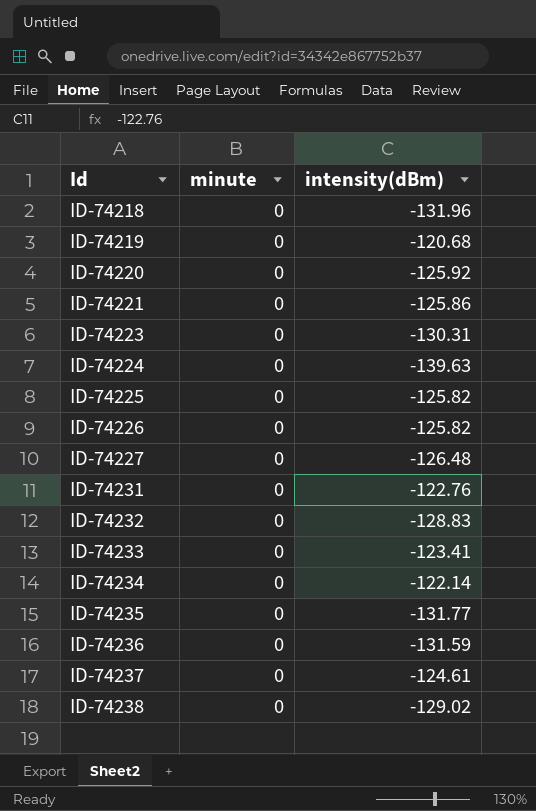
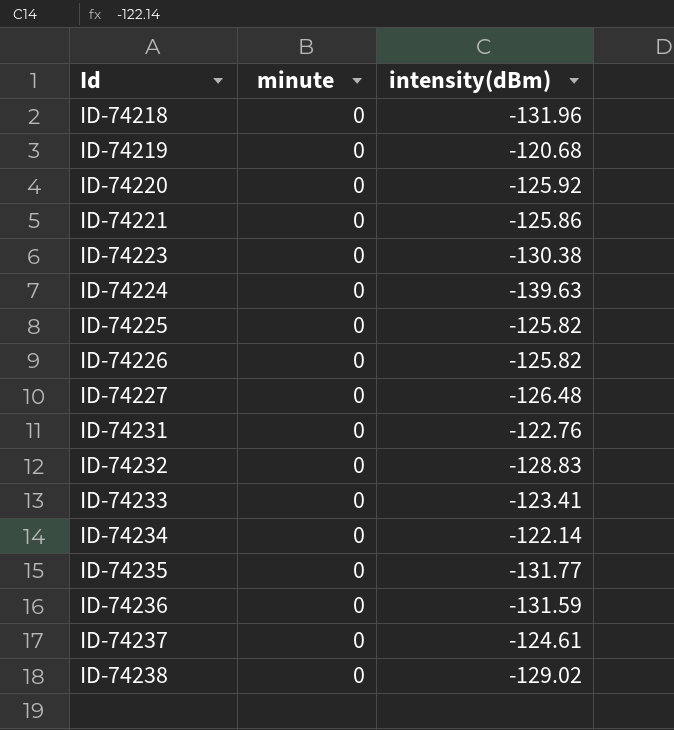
ID-74223 | intensity(dBm): -130.31 -> -130.38

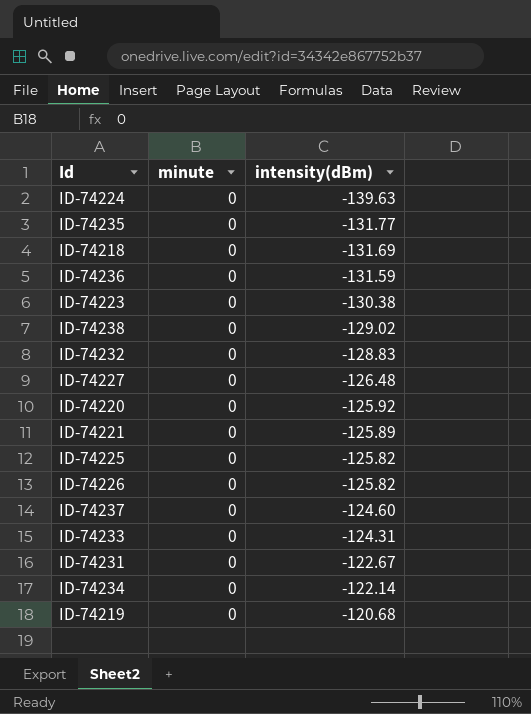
row order: Id ascending -> intensity(dBm) ascending
ID-74218 | intensity(dBm): -131.96 -> -131.69
ID-74221 | intensity(dBm): -125.86 -> -125.89
ID-74237 | intensity(dBm): -124.61 -> -124.60
ID-74233 | intensity(dBm): -123.41 -> -124.31
ID-74231 | intensity(dBm): -122.76 -> -122.67

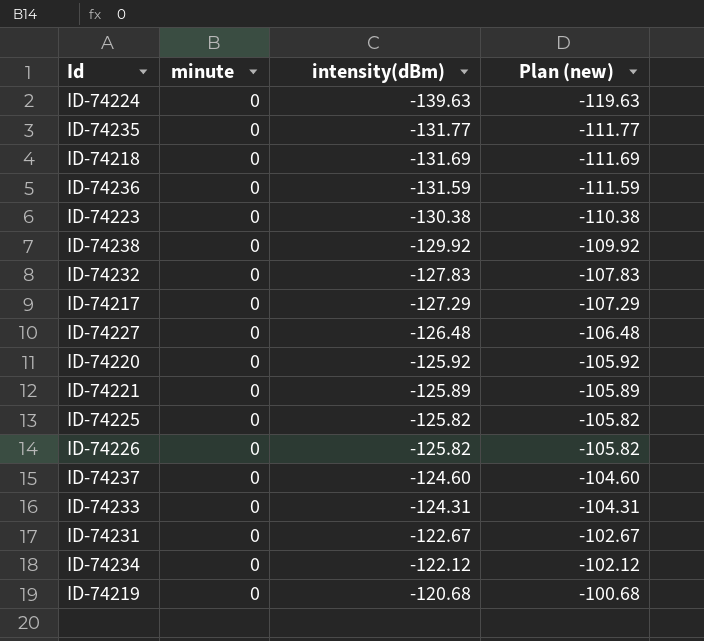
column Plan (new) | formula: none -> [intensity(dBm)] + 20
ID-74238 | intensity(dBm): -129.02 -> -129.92
ID-74232 | intensity(dBm): -128.83 -> -127.83
row ID-74217: none -> 0 | -127.29 | -107.29
ID-74234 | intensity(dBm): -122.14 -> -122.12

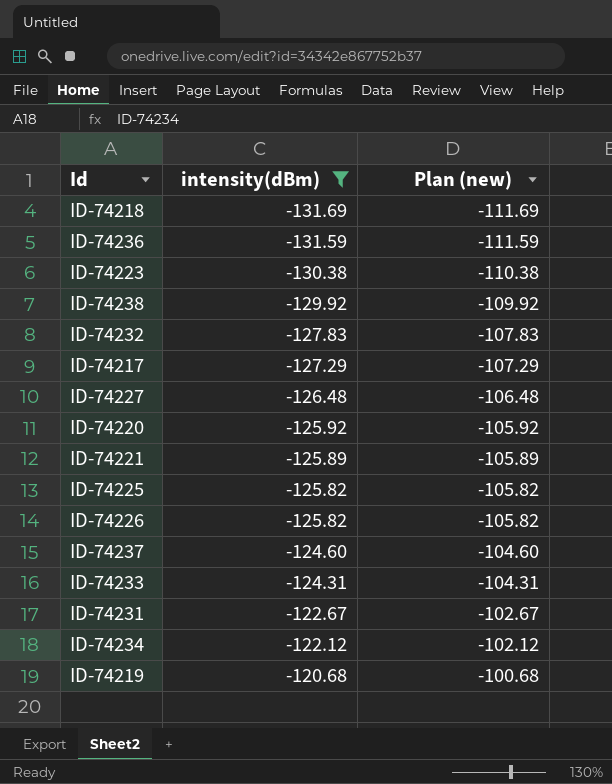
filter: none -> intensity(dBm) >= -131.69
column minute | position: 2 -> none

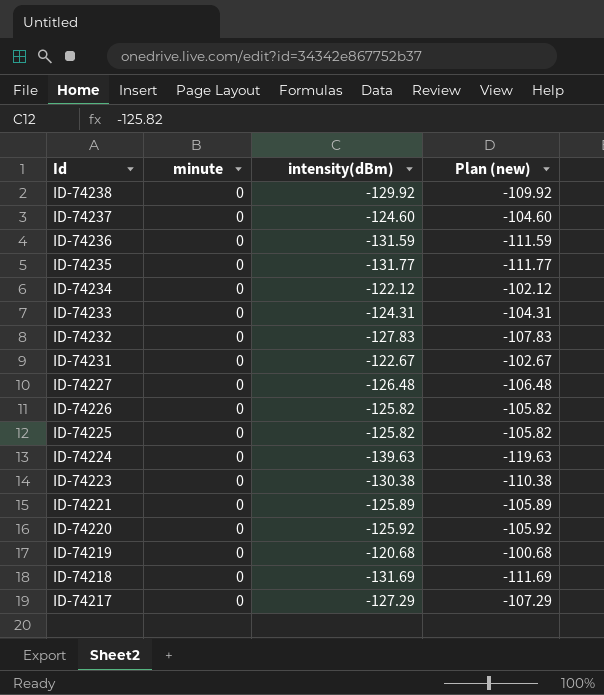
filter: intensity(dBm) >= -131.69 -> none
row order: intensity(dBm) ascending -> Id descending
column minute | position: none -> 2

